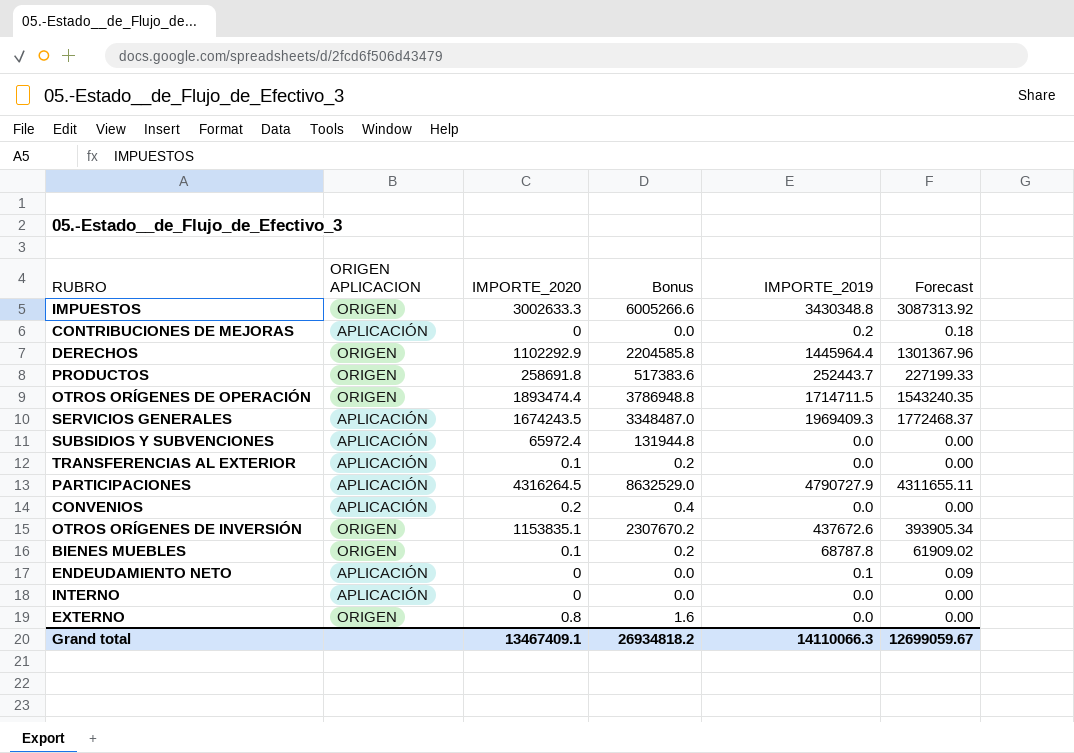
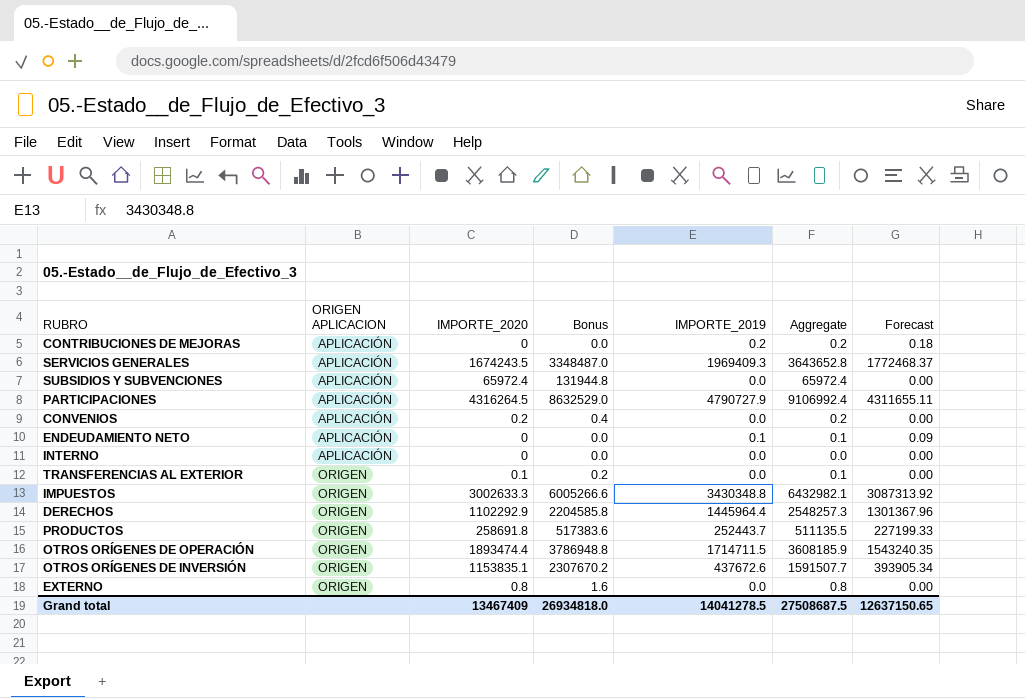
row order: none -> ORIGEN APLICACION ascending
column Aggregate | formula: none -> [IMPORTE_2020] + [IMPORTE_2019]
row BIENES MUEBLES: ORIGEN | 0.1 | 0.2 | 68787.8 | 61909.02 -> none
TRANSFERENCIAS AL EXTERIOR | ORIGEN APLICACION: APLICACIÓN -> ORIGEN
Grand total | IMPORTE_2020: 13467409.1 -> 13467409
Grand total | Bonus: 26934818.2 -> 26934818.0
Grand total | IMPORTE_2019: 14110066.3 -> 14041278.5
Grand total | Forecast: 12699059.67 -> 12637150.65

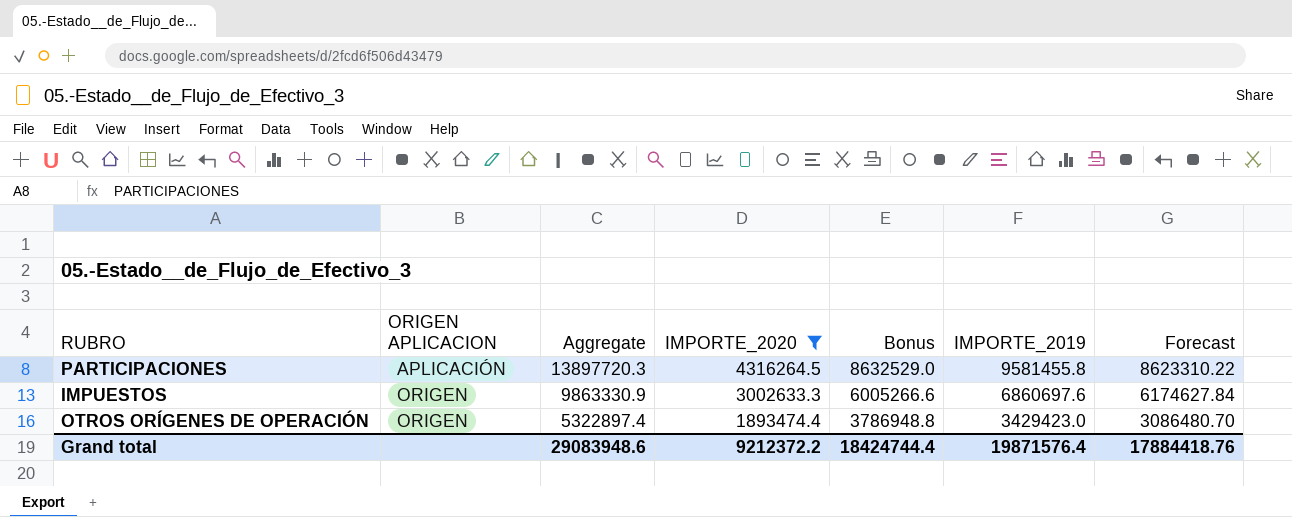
filter: none -> IMPORTE_2020 >= 1893474.4
column Aggregate | position: 6 -> 3
PARTICIPACIONES | Aggregate: 9106992.4 -> 13897720.3
PARTICIPACIONES | IMPORTE_2019: 4790727.9 -> 9581455.8
PARTICIPACIONES | Forecast: 4311655.11 -> 8623310.22
IMPUESTOS | Aggregate: 6432982.1 -> 9863330.9
IMPUESTOS | IMPORTE_2019: 3430348.8 -> 6860697.6
IMPUESTOS | Forecast: 3087313.92 -> 6174627.84
OTROS ORÍGENES DE OPERACIÓN | Aggregate: 3608185.9 -> 5322897.4
OTROS ORÍGENES DE OPERACIÓN | IMPORTE_2019: 1714711.5 -> 3429423.0
OTROS ORÍGENES DE OPERACIÓN | Forecast: 1543240.35 -> 3086480.70
Grand total | Aggregate: 27508687.5 -> 29083948.6
Grand total | IMPORTE_2020: 13467409 -> 9212372.2
Grand total | Bonus: 26934818.0 -> 18424744.4
Grand total | IMPORTE_2019: 14041278.5 -> 19871576.4
Grand total | Forecast: 12637150.65 -> 17884418.76

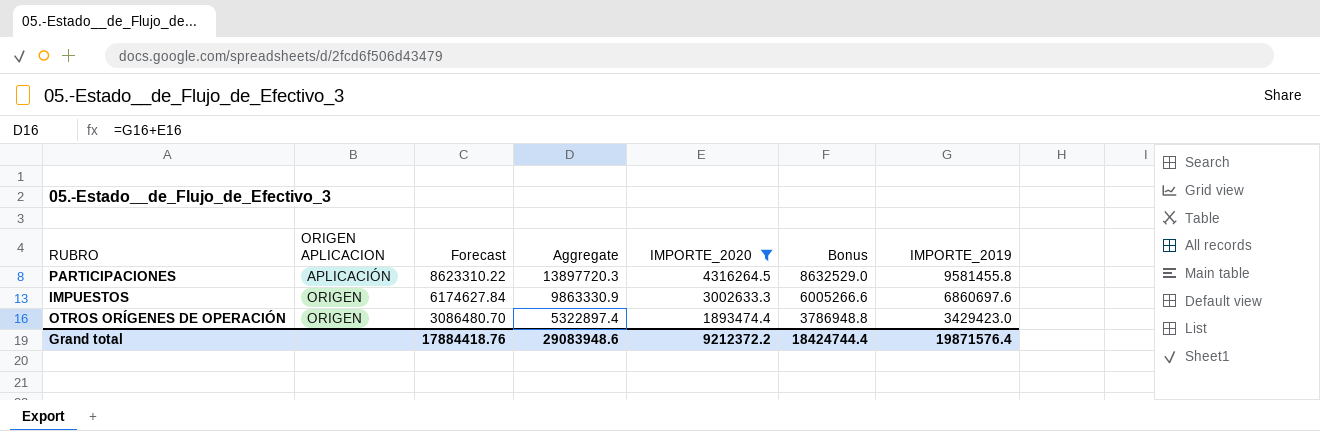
column Forecast | position: 7 -> 3

